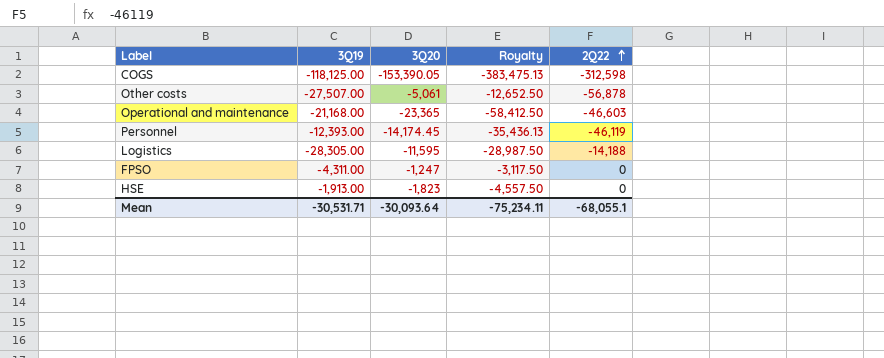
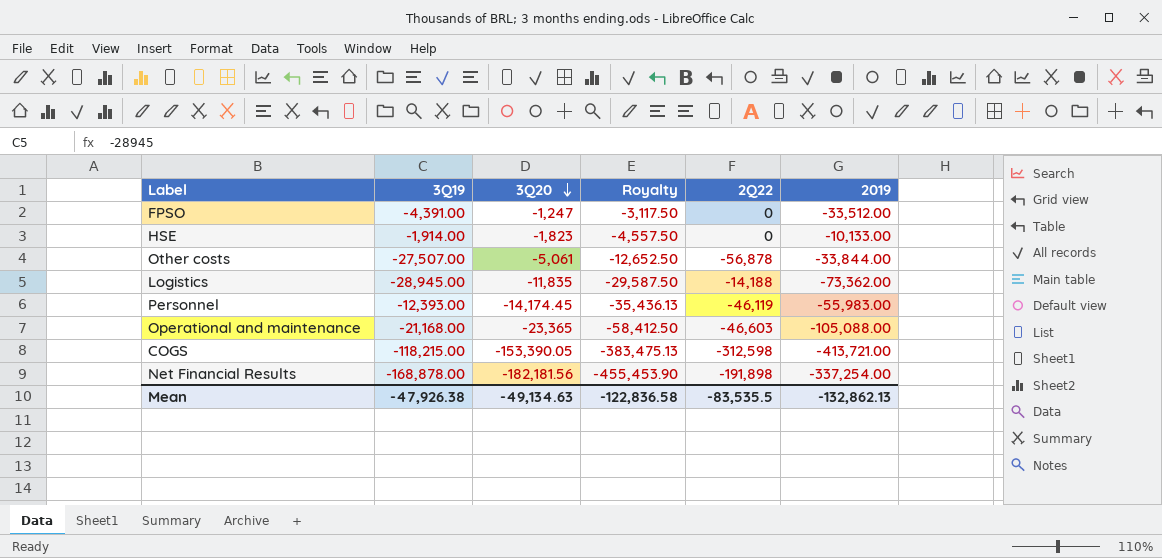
row order: 2Q22 ascending -> 3Q20 descending
column 2019 | position: none -> 6
FPSO | 3Q19: -4,311.00 -> -4,391.00
HSE | 3Q19: -1,913.00 -> -1,914.00
Logistics | 3Q19: -28,305.00 -> -28,945.00
Logistics | 3Q20: -11,595 -> -11,835
Logistics | Royalty: -28,987.50 -> -29,587.50
COGS | 3Q19: -118,125.00 -> -118,215.00
row Net Financial Results: none -> -168,878.00 | -182,181.56 | -455,453.90 | -191,898 | -337,254.00
Mean | 3Q19: -30,531.71 -> -47,926.38
Mean | 3Q20: -30,093.64 -> -49,134.63
Mean | Royalty: -75,234.11 -> -122,836.58
Mean | 2Q22: -68,055.1 -> -83,535.5

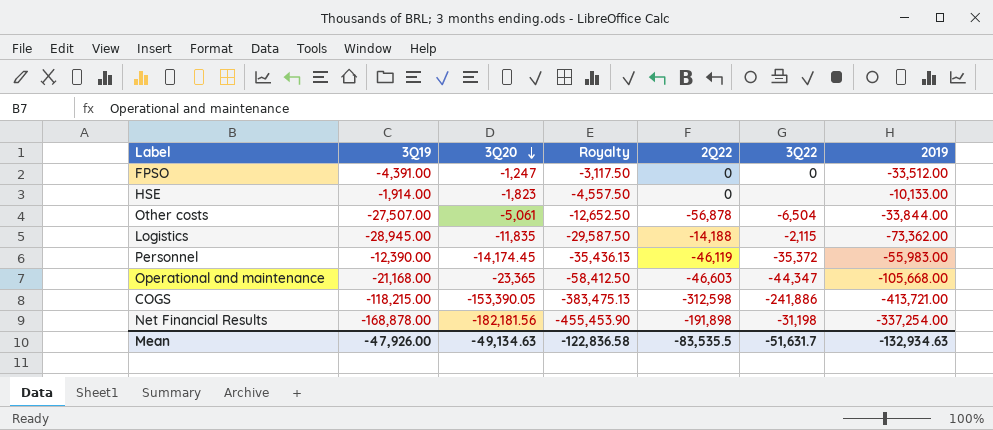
column 3Q22 | position: none -> 6
Personnel | 3Q19: -12,393.00 -> -12,390.00
Operational and maintenance | 2019: -105,088.00 -> -105,668.00
Mean | 3Q19: -47,926.38 -> -47,926.00
Mean | 2019: -132,862.13 -> -132,934.63

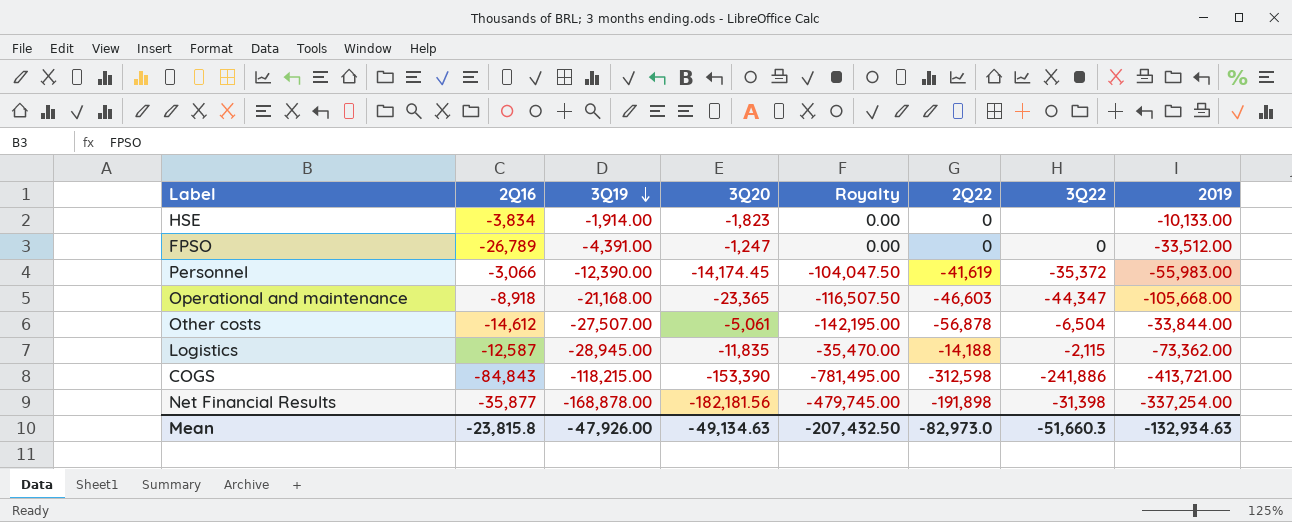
row order: 3Q20 descending -> 3Q19 descending
column 2Q16 | position: none -> 2
column Royalty | formula: [3Q20] * 2.5 -> [2Q22] * 2.5
Personnel | 2Q22: -46,119 -> -41,619
COGS | 3Q20: -153,390.05 -> -153,390
Net Financial Results | 3Q22: -31,198 -> -31,398
Mean | Royalty: -122,836.58 -> -207,432.50
Mean | 2Q22: -83,535.5 -> -82,973.0
Mean | 3Q22: -51,631.7 -> -51,660.3

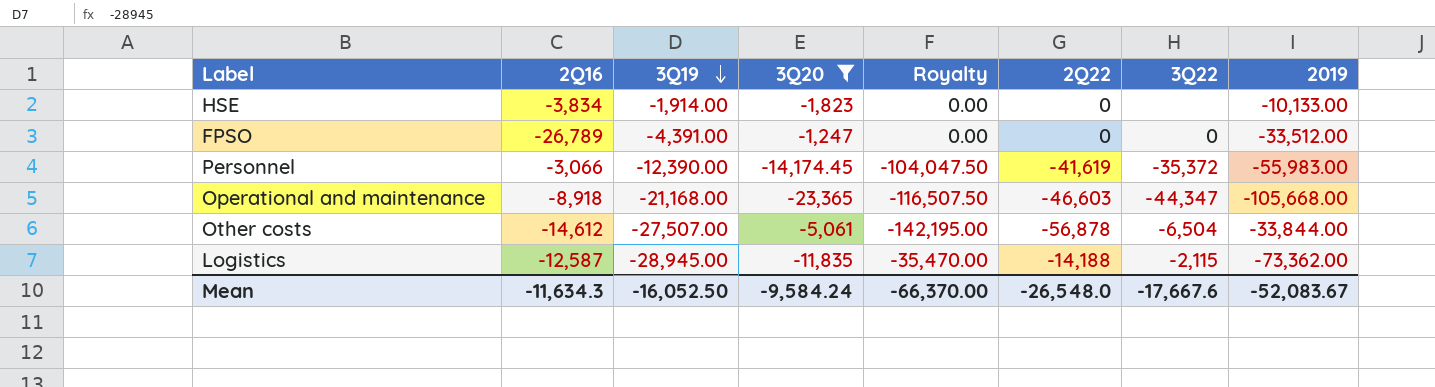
filter: none -> 3Q20 >= -23,365
Mean | 2Q16: -23,815.8 -> -11,634.3
Mean | 3Q19: -47,926.00 -> -16,052.50
Mean | 3Q20: -49,134.63 -> -9,584.24
Mean | Royalty: -207,432.50 -> -66,370.00
Mean | 2Q22: -82,973.0 -> -26,548.0
Mean | 3Q22: -51,660.3 -> -17,667.6
Mean | 2019: -132,934.63 -> -52,083.67

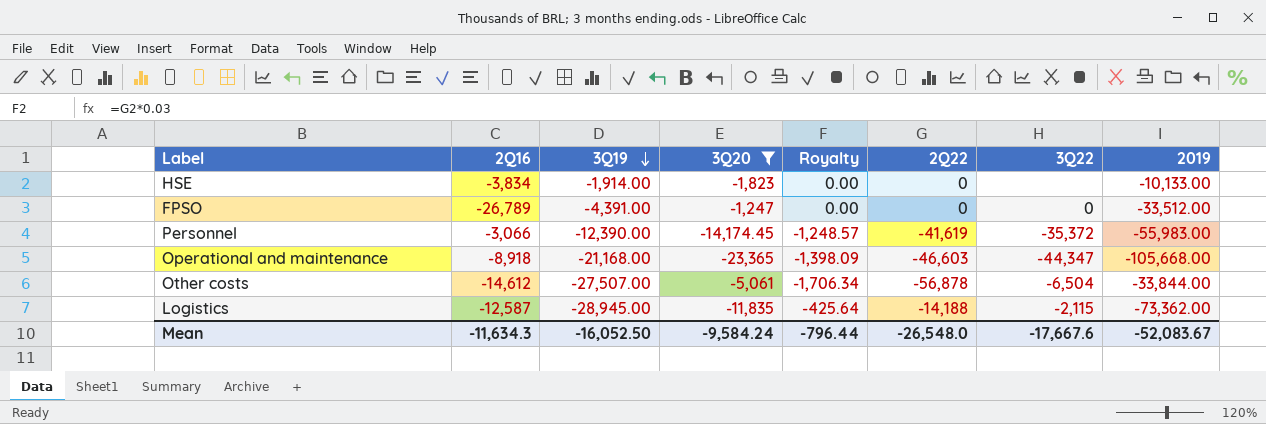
column Royalty | formula: [2Q22] * 2.5 -> [2Q22] * 0.03
Mean | Royalty: -66,370.00 -> -796.44

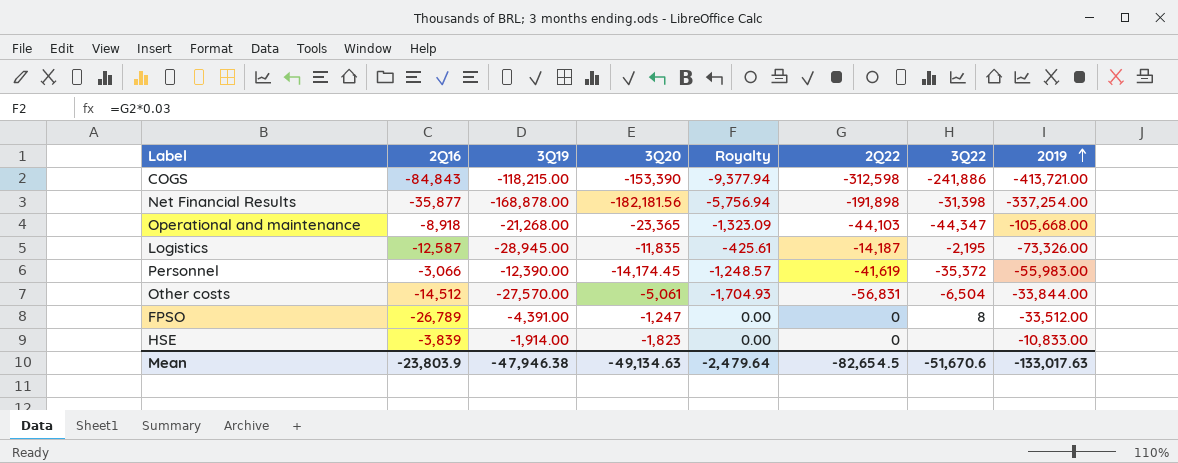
filter: 3Q20 >= -23,365 -> none
row order: 3Q19 descending -> 2019 ascending
Operational and maintenance | 3Q19: -21,168.00 -> -21,268.00
Operational and maintenance | Royalty: -1,398.09 -> -1,323.09
Operational and maintenance | 2Q22: -46,603 -> -44,103
Logistics | Royalty: -425.64 -> -425.61
Logistics | 2Q22: -14,188 -> -14,187
Logistics | 3Q22: -2,115 -> -2,195
Logistics | 2019: -73,362.00 -> -73,326.00
Other costs | 2Q16: -14,612 -> -14,512
Other costs | 3Q19: -27,507.00 -> -27,570.00
Other costs | Royalty: -1,706.34 -> -1,704.93
Other costs | 2Q22: -56,878 -> -56,831
FPSO | 3Q22: 0 -> 8
HSE | 2Q16: -3,834 -> -3,839
HSE | 2019: -10,133.00 -> -10,833.00
Mean | 2Q16: -11,634.3 -> -23,803.9
Mean | 3Q19: -16,052.50 -> -47,946.38
Mean | 3Q20: -9,584.24 -> -49,134.63
Mean | Royalty: -796.44 -> -2,479.64
Mean | 2Q22: -26,548.0 -> -82,654.5
Mean | 3Q22: -17,667.6 -> -51,670.6
Mean | 2019: -52,083.67 -> -133,017.63

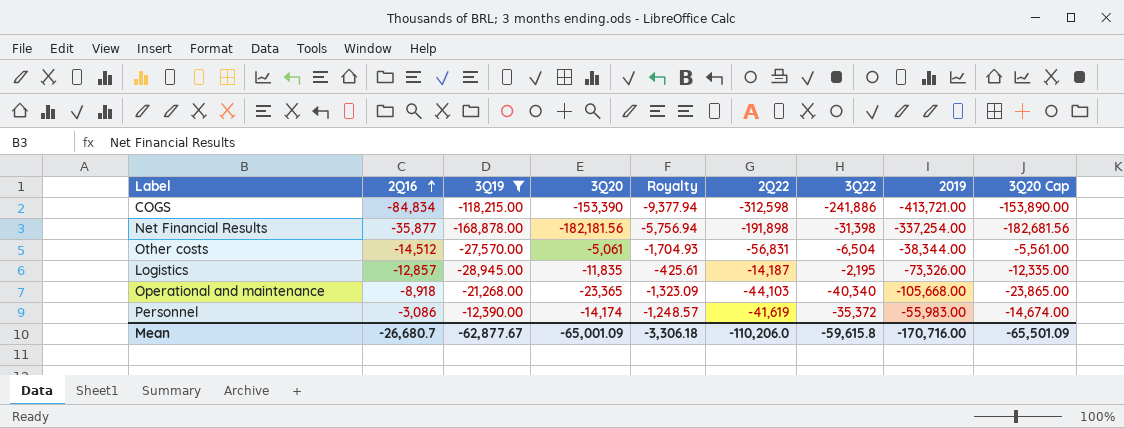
filter: none -> 3Q19 <= -12,390.00
row order: 2019 ascending -> 2Q16 ascending
column 3Q20 Cap | formula: none -> [3Q20] - 500
COGS | 2Q16: -84,843 -> -84,834
Other costs | 2019: -33,844.00 -> -38,344.00
Logistics | 2Q16: -12,587 -> -12,857
Operational and maintenance | 3Q22: -44,347 -> -40,340
Personnel | 2Q16: -3,066 -> -3,086
Personnel | 3Q20: -14,174.45 -> -14,174
Mean | 2Q16: -23,803.9 -> -26,680.7
Mean | 3Q19: -47,946.38 -> -62,877.67
Mean | 3Q20: -49,134.63 -> -65,001.09
Mean | Royalty: -2,479.64 -> -3,306.18
Mean | 2Q22: -82,654.5 -> -110,206.0
Mean | 3Q22: -51,670.6 -> -59,615.8
Mean | 2019: -133,017.63 -> -170,716.00

